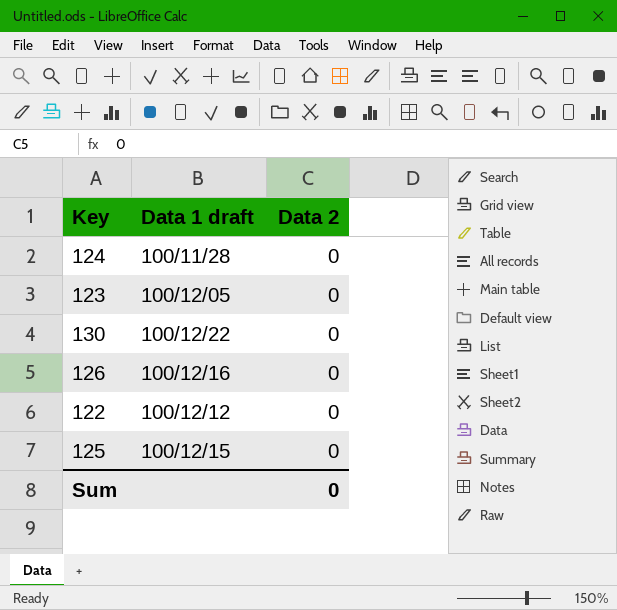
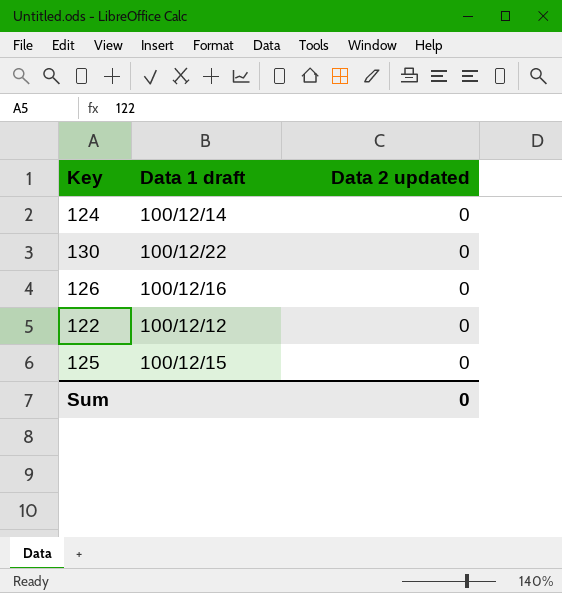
column name: Data 2 -> Data 2 updated
row 123: 100/12/05 | 0 -> none
124 | Data 1 draft: 100/11/28 -> 100/12/14

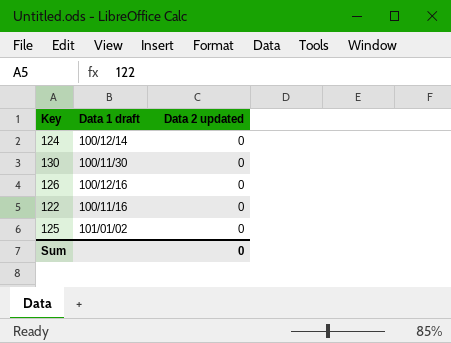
130 | Data 1 draft: 100/12/22 -> 100/11/30
122 | Data 1 draft: 100/12/12 -> 100/11/16
125 | Data 1 draft: 100/12/15 -> 101/01/02

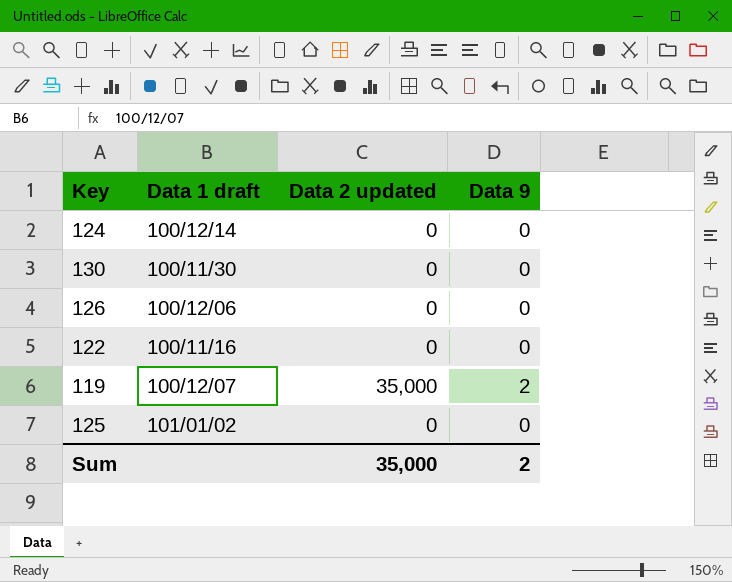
column Data 9 | position: none -> 4
126 | Data 1 draft: 100/12/16 -> 100/12/06
row 119: none -> 100/12/07 | 35,000 | 2
Sum | Data 2 updated: 0 -> 35,000

